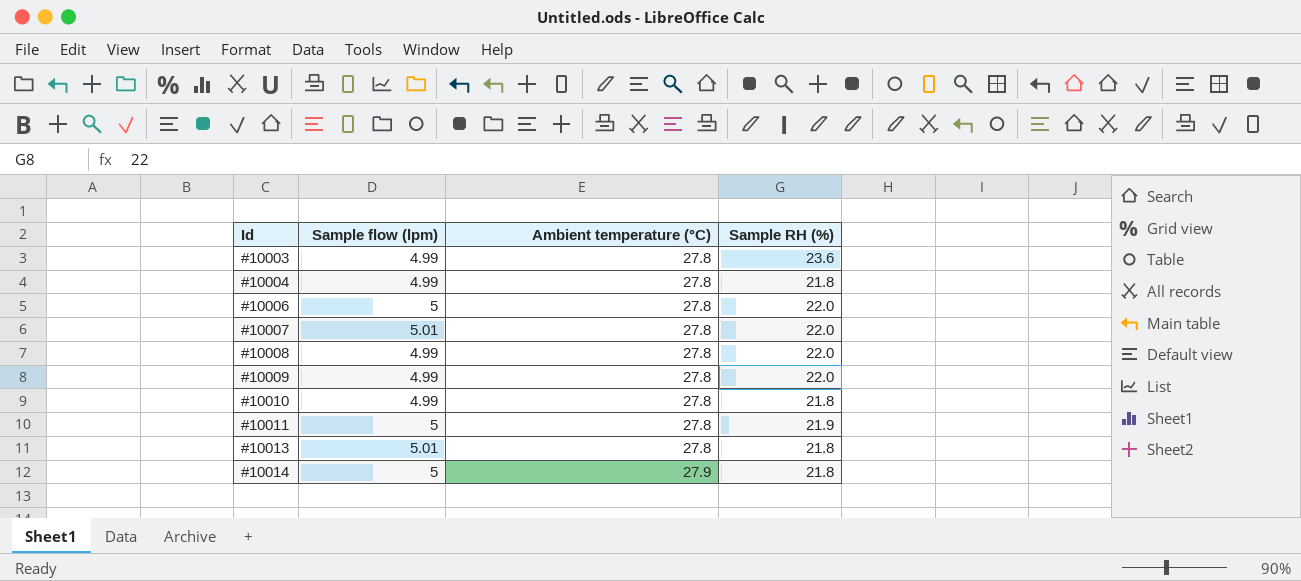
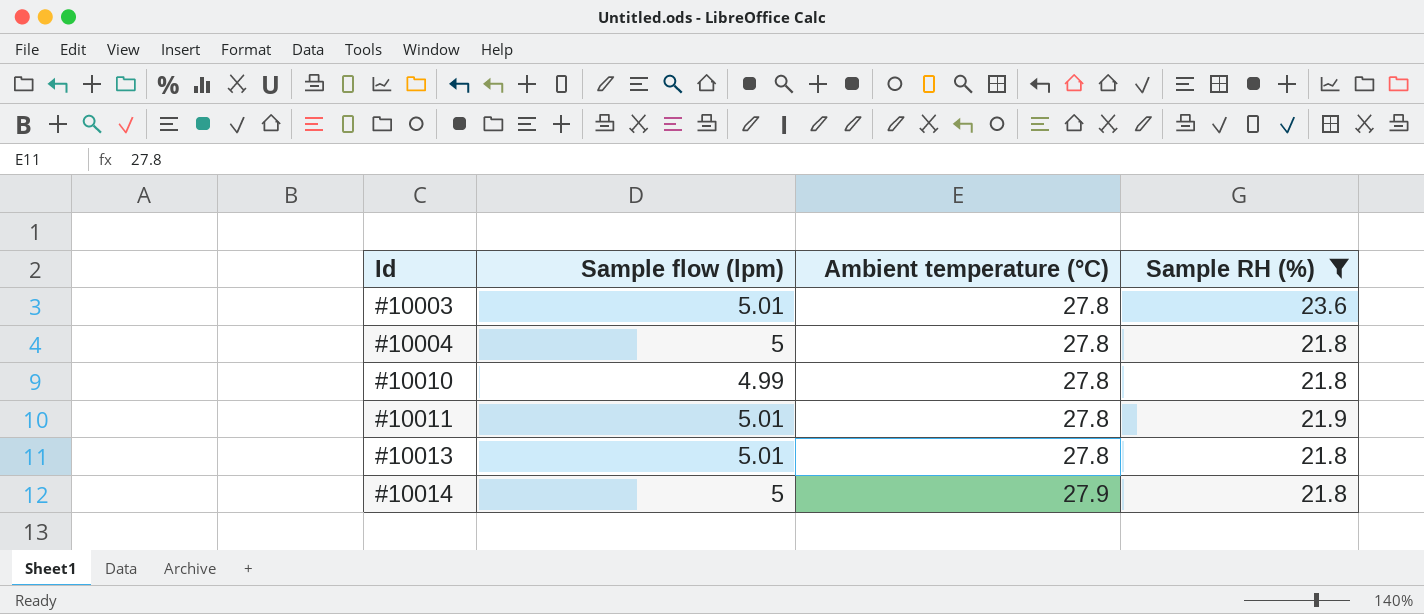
filter: none -> Sample RH (%) != 22.0
#10003 | Sample flow (lpm): 4.99 -> 5.01
#10004 | Sample flow (lpm): 4.99 -> 5
#10011 | Sample flow (lpm): 5 -> 5.01

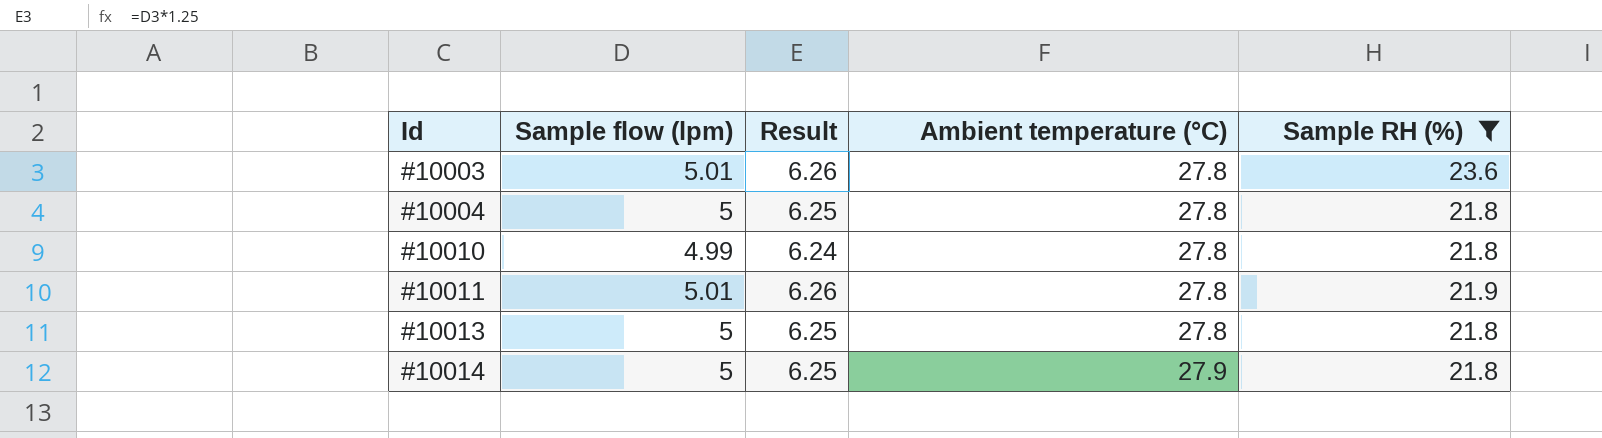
column Result | formula: none -> [Sample flow (lpm)] * 1.25
#10013 | Sample flow (lpm): 5.01 -> 5

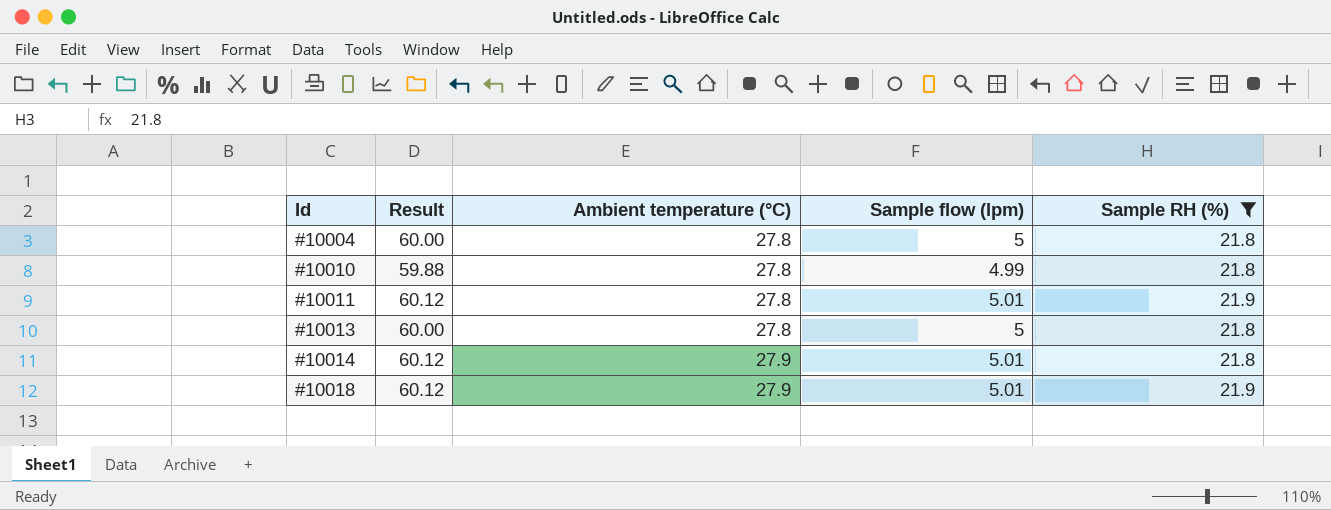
column Result | formula: [Sample flow (lpm)] * 1.25 -> [Sample flow (lpm)] * 12
column Sample flow (lpm) | position: 2 -> 4
row #10003: 5.01 | 6.26 | 27.8 | 23.6 -> none
#10014 | Sample flow (lpm): 5 -> 5.01
row #10018: none -> 60.12 | 27.9 | 5.01 | 21.9

